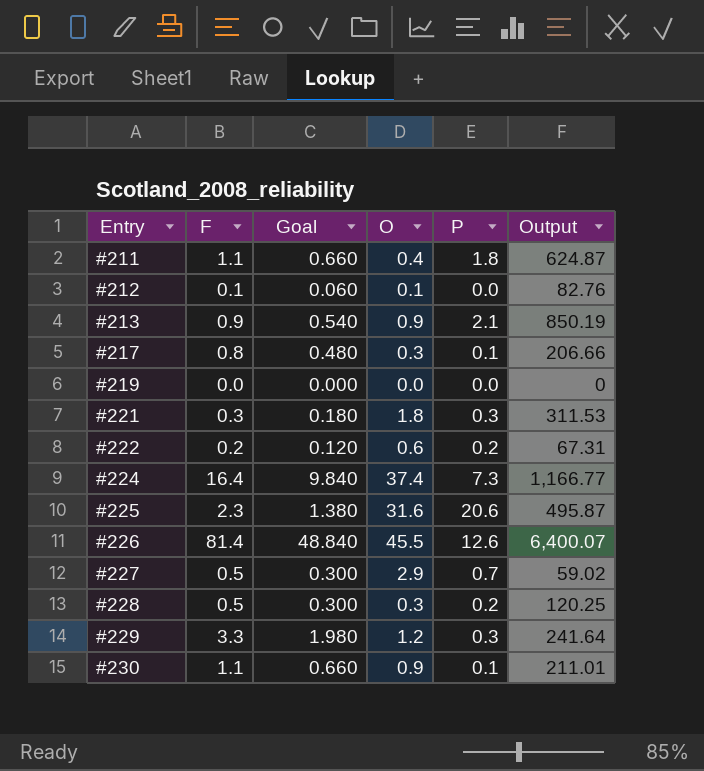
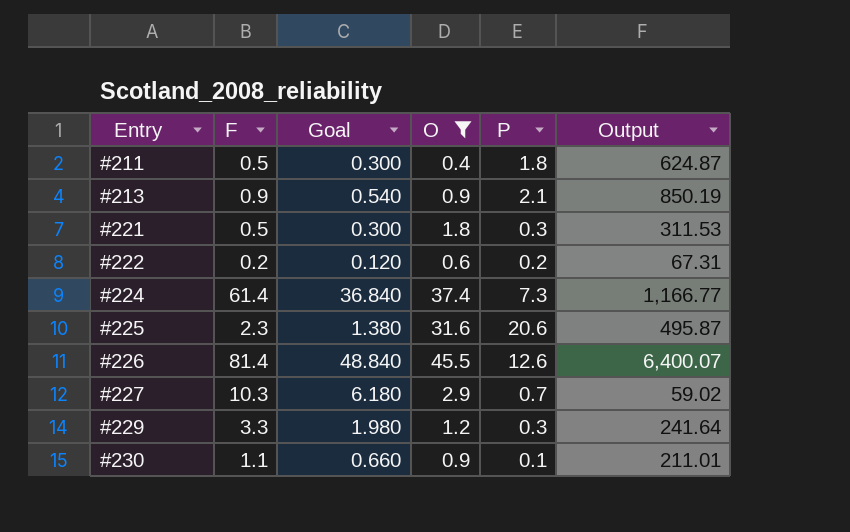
filter: none -> O >= 0.4
#211 | F: 1.1 -> 0.5
#211 | Goal: 0.660 -> 0.300
#221 | F: 0.3 -> 0.5
#221 | Goal: 0.180 -> 0.300
#224 | F: 16.4 -> 61.4
#224 | Goal: 9.840 -> 36.840
#227 | F: 0.5 -> 10.3
#227 | Goal: 0.300 -> 6.180

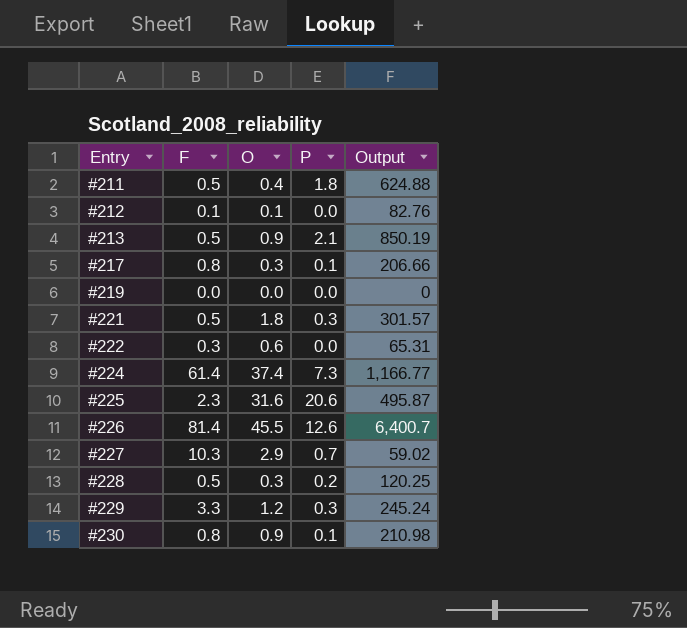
filter: O >= 0.4 -> none
column Goal | formula: [F] * 0.6 -> none
#211 | Output: 624.87 -> 624.88
#213 | F: 0.9 -> 0.5
#221 | Output: 311.53 -> 301.57
#222 | F: 0.2 -> 0.3
#222 | P: 0.2 -> 0.0
#222 | Output: 67.31 -> 65.31
#226 | Output: 6,400.07 -> 6,400.7
#229 | Output: 241.64 -> 245.24
#230 | F: 1.1 -> 0.8
#230 | Output: 211.01 -> 210.98

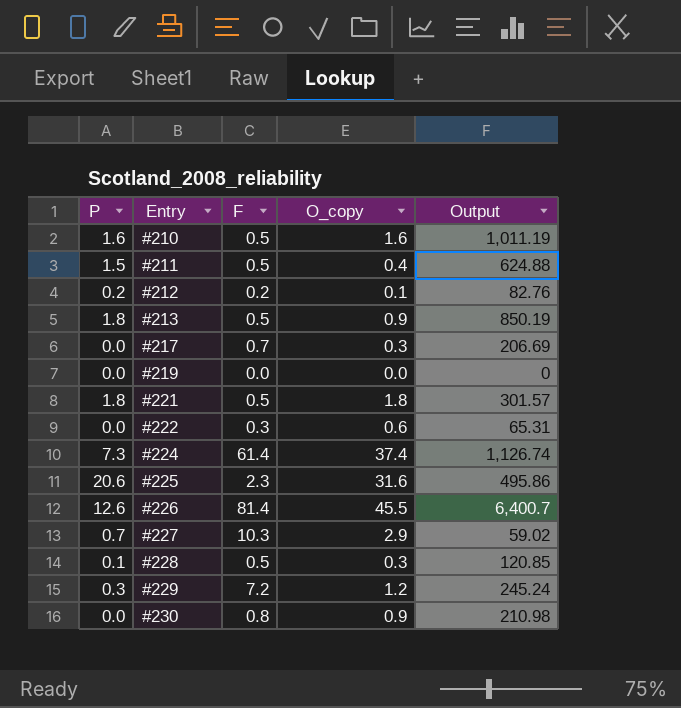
column P | position: 4 -> 1
column name: O -> O_copy
row #210: none -> 1.6 | 0.5 | 1.6 | 1,011.19
#211 | P: 1.8 -> 1.5
#212 | P: 0.0 -> 0.2
#212 | F: 0.1 -> 0.2
#213 | P: 2.1 -> 1.8
#217 | P: 0.1 -> 0.0
#217 | F: 0.8 -> 0.7
#217 | Output: 206.66 -> 206.69
#221 | P: 0.3 -> 1.8
#224 | Output: 1,166.77 -> 1,126.74
#225 | Output: 495.87 -> 495.86
#228 | P: 0.2 -> 0.1
#228 | Output: 120.25 -> 120.85
#229 | F: 3.3 -> 7.2
#230 | P: 0.1 -> 0.0

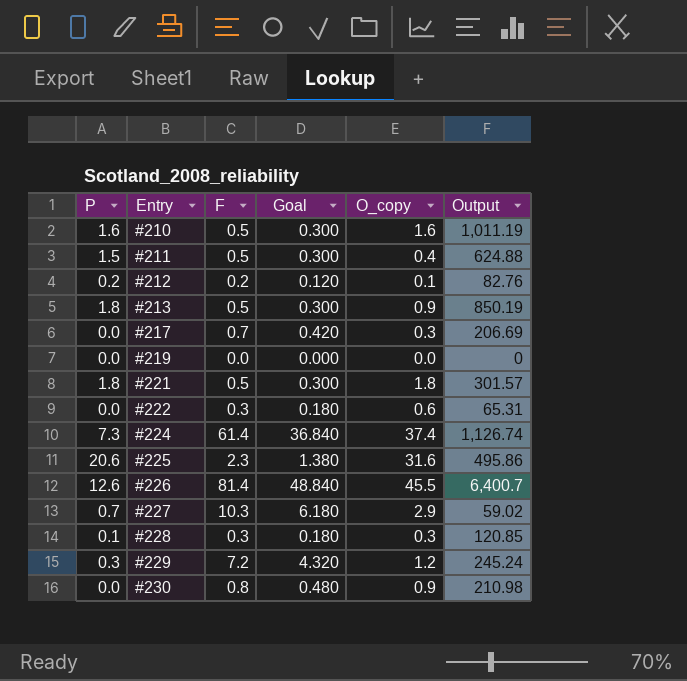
column Goal | formula: none -> [F] * 0.6
#228 | F: 0.5 -> 0.3

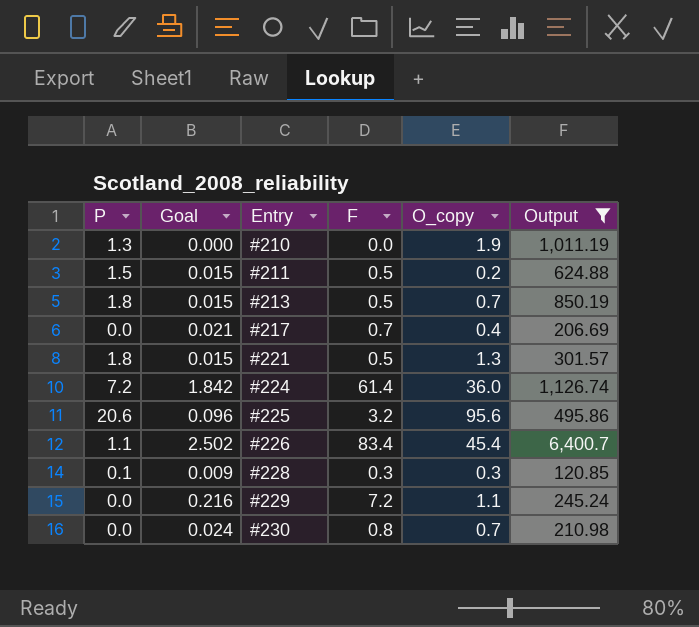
filter: none -> Output >= 120.85
column Goal | formula: [F] * 0.6 -> [F] * 0.03
column Goal | position: 4 -> 2
#210 | P: 1.6 -> 1.3
#210 | F: 0.5 -> 0.0
#210 | O_copy: 1.6 -> 1.9
#211 | O_copy: 0.4 -> 0.2
#213 | O_copy: 0.9 -> 0.7
#217 | O_copy: 0.3 -> 0.4
#221 | O_copy: 1.8 -> 1.3
#224 | P: 7.3 -> 7.2
#224 | O_copy: 37.4 -> 36.0
#225 | F: 2.3 -> 3.2
#225 | O_copy: 31.6 -> 95.6
#226 | P: 12.6 -> 1.1
#226 | F: 81.4 -> 83.4
#226 | O_copy: 45.5 -> 45.4
#229 | P: 0.3 -> 0.0
#229 | O_copy: 1.2 -> 1.1
#230 | O_copy: 0.9 -> 0.7

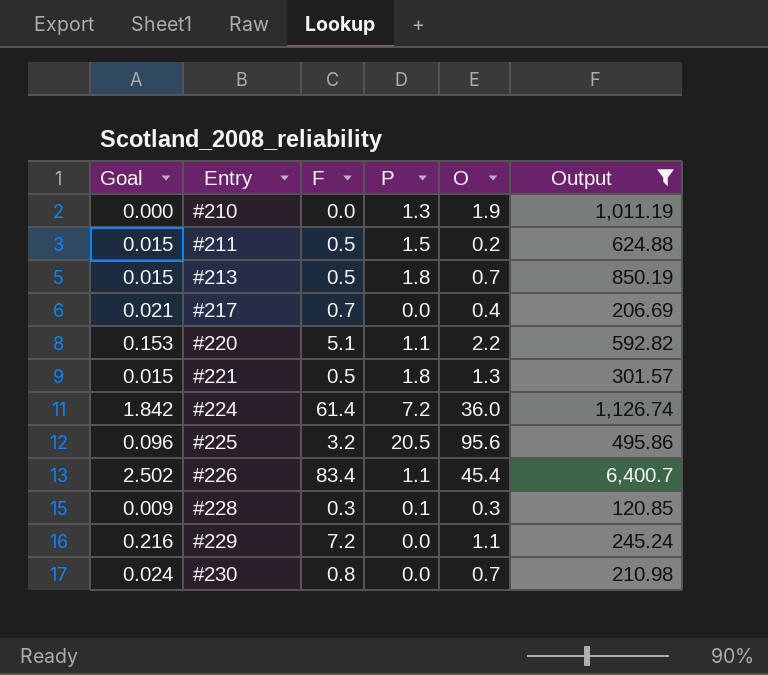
column P | position: 1 -> 4
column name: O_copy -> O
row #220: none -> 0.153 | 5.1 | 1.1 | 2.2 | 592.82
#225 | P: 20.6 -> 20.5

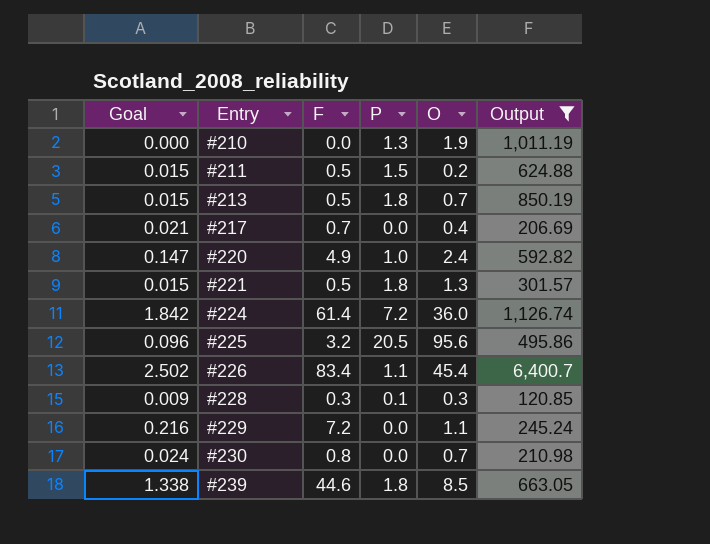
#220 | Goal: 0.153 -> 0.147
#220 | F: 5.1 -> 4.9
#220 | P: 1.1 -> 1.0
#220 | O: 2.2 -> 2.4
row #239: none -> 1.338 | 44.6 | 1.8 | 8.5 | 663.05

